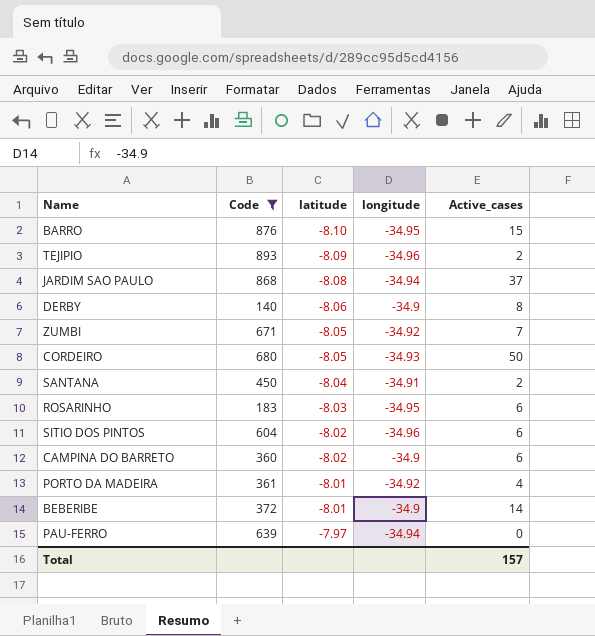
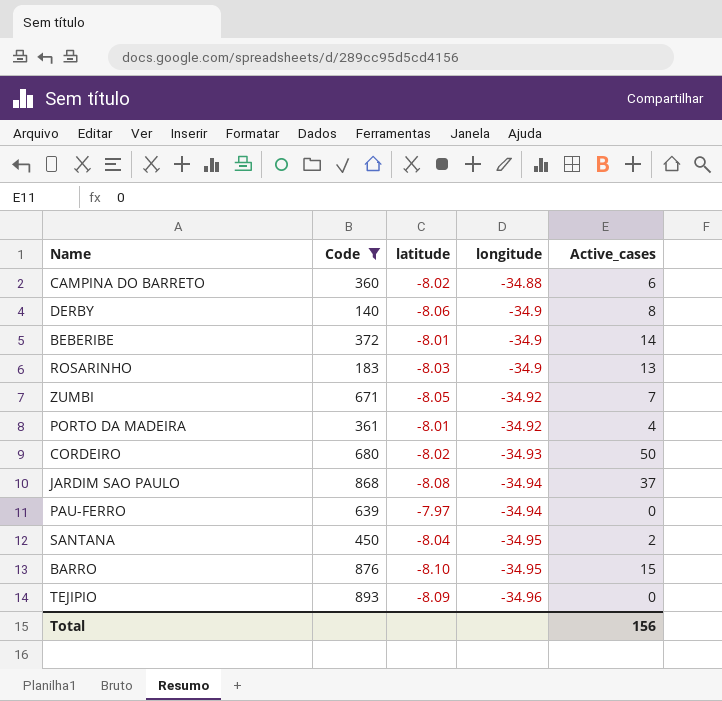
row order: latitude ascending -> longitude descending
row SITIO DOS PINTOS: 604 | -8.02 | -34.96 | 6 -> none
CAMPINA DO BARRETO | longitude: -34.9 -> -34.88
ROSARINHO | longitude: -34.95 -> -34.9
ROSARINHO | Active_cases: 6 -> 13
CORDEIRO | latitude: -8.05 -> -8.02
SANTANA | longitude: -34.91 -> -34.95
TEJIPIO | Active_cases: 2 -> 0
Total | Active_cases: 157 -> 156

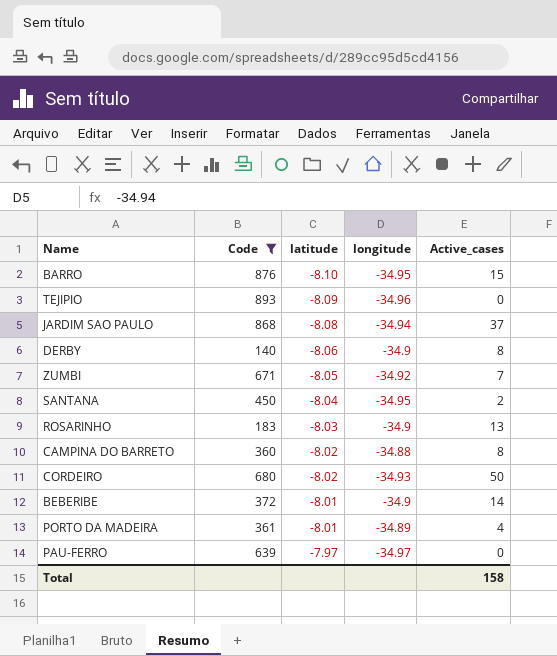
row order: longitude descending -> latitude ascending
CAMPINA DO BARRETO | Active_cases: 6 -> 8
PORTO DA MADEIRA | longitude: -34.92 -> -34.89
PAU-FERRO | longitude: -34.94 -> -34.97
Total | Active_cases: 156 -> 158

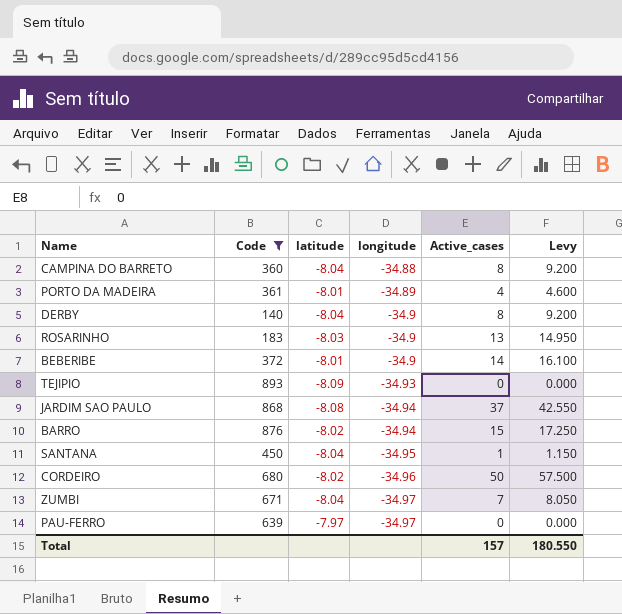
row order: latitude ascending -> longitude descending
column Levy | formula: none -> [Active_cases] * 1.15
CAMPINA DO BARRETO | latitude: -8.02 -> -8.04
DERBY | latitude: -8.06 -> -8.04
TEJIPIO | longitude: -34.96 -> -34.93
BARRO | latitude: -8.10 -> -8.02
BARRO | longitude: -34.95 -> -34.94
SANTANA | Active_cases: 2 -> 1
CORDEIRO | longitude: -34.93 -> -34.96
ZUMBI | latitude: -8.05 -> -8.04
ZUMBI | longitude: -34.92 -> -34.97
Total | Active_cases: 158 -> 157

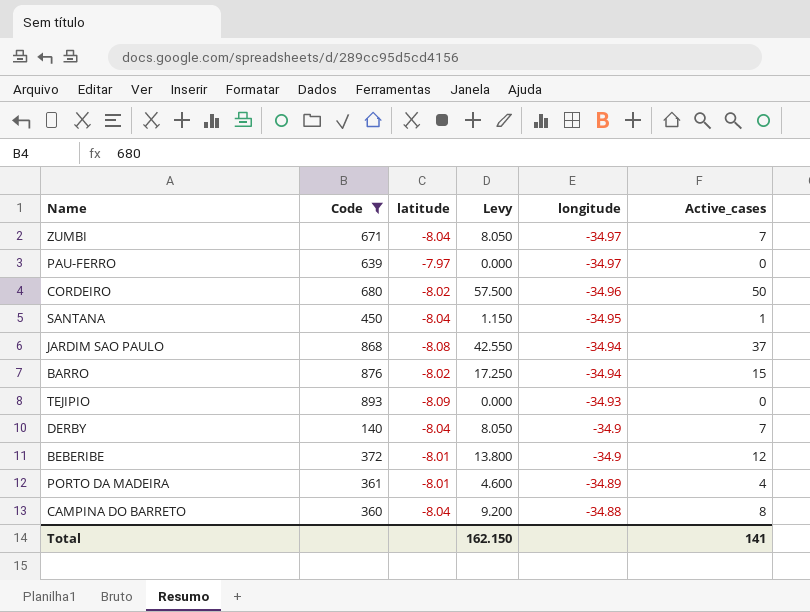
row order: longitude descending -> longitude ascending
column Levy | position: 6 -> 4
row ROSARINHO: 183 | -8.03 | -34.9 | 13 | 14.950 -> none
DERBY | Levy: 9.200 -> 8.050
DERBY | Active_cases: 8 -> 7
BEBERIBE | Levy: 16.100 -> 13.800
BEBERIBE | Active_cases: 14 -> 12
Total | Levy: 180.550 -> 162.150
Total | Active_cases: 157 -> 141

